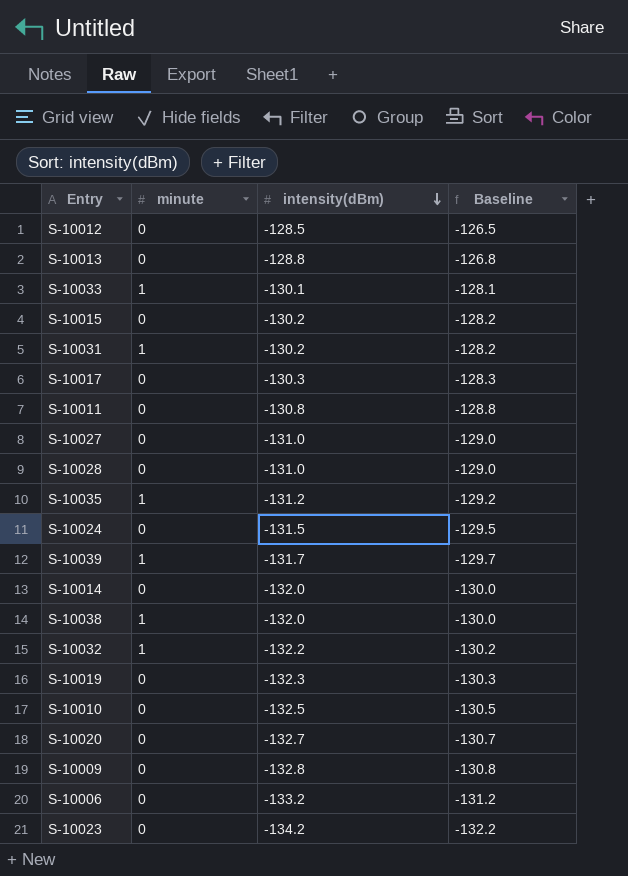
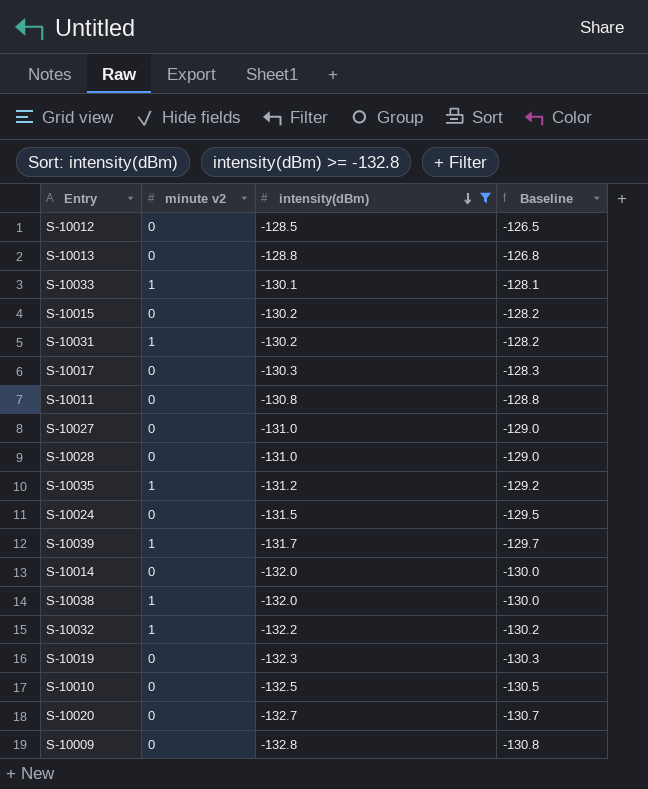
filter: none -> intensity(dBm) >= -132.8
column name: minute -> minute v2

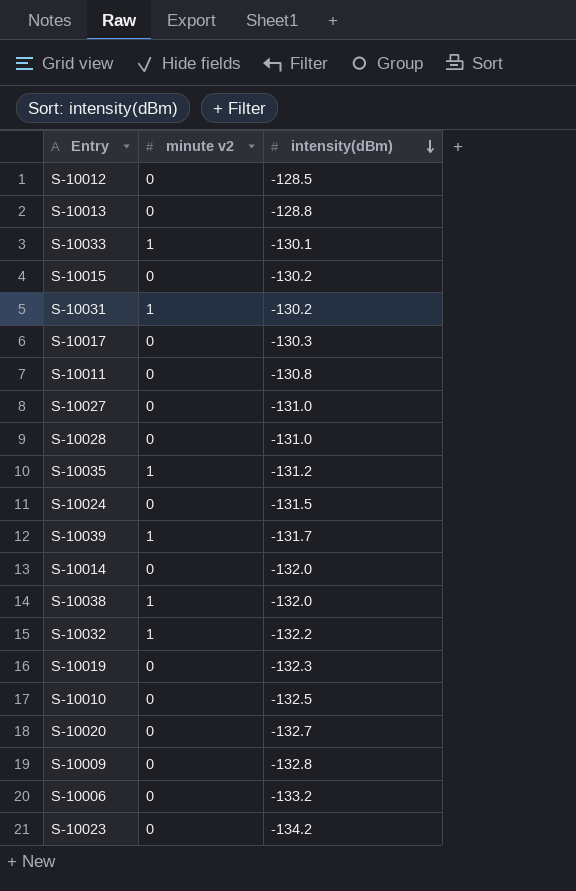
filter: intensity(dBm) >= -132.8 -> none
column Baseline | formula: [intensity(dBm)] + 2 -> none

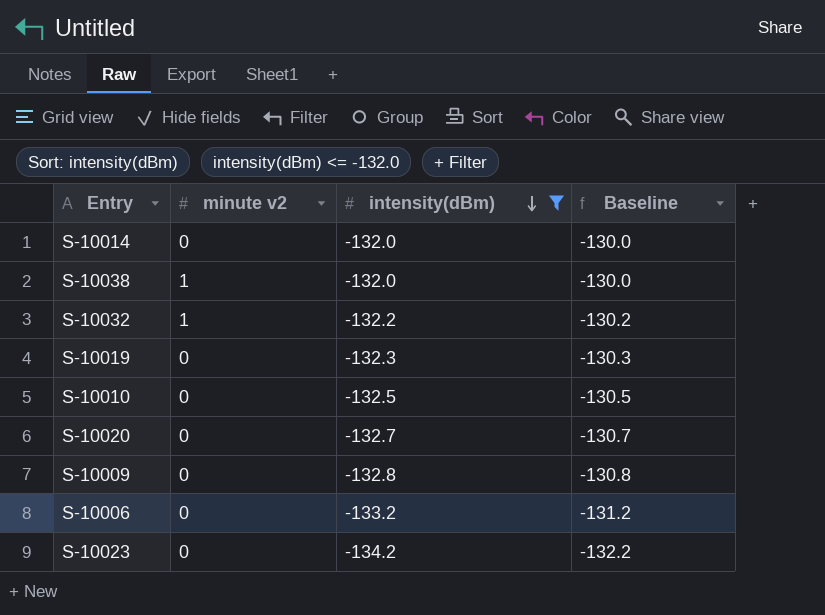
filter: none -> intensity(dBm) <= -132.0
column Baseline | formula: none -> [intensity(dBm)] + 2

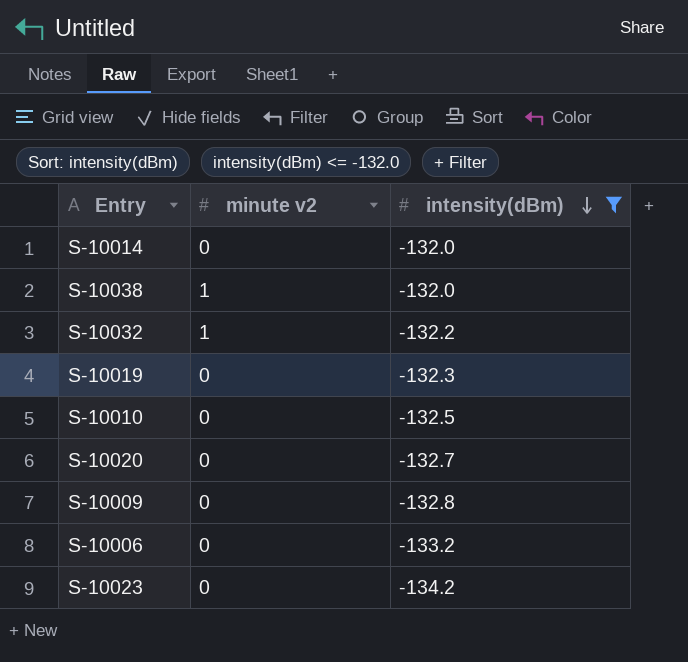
column Baseline | formula: [intensity(dBm)] + 2 -> none

